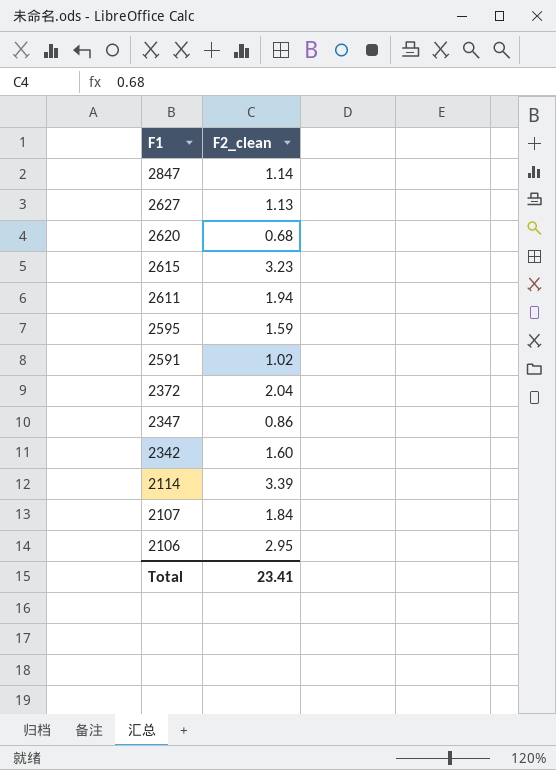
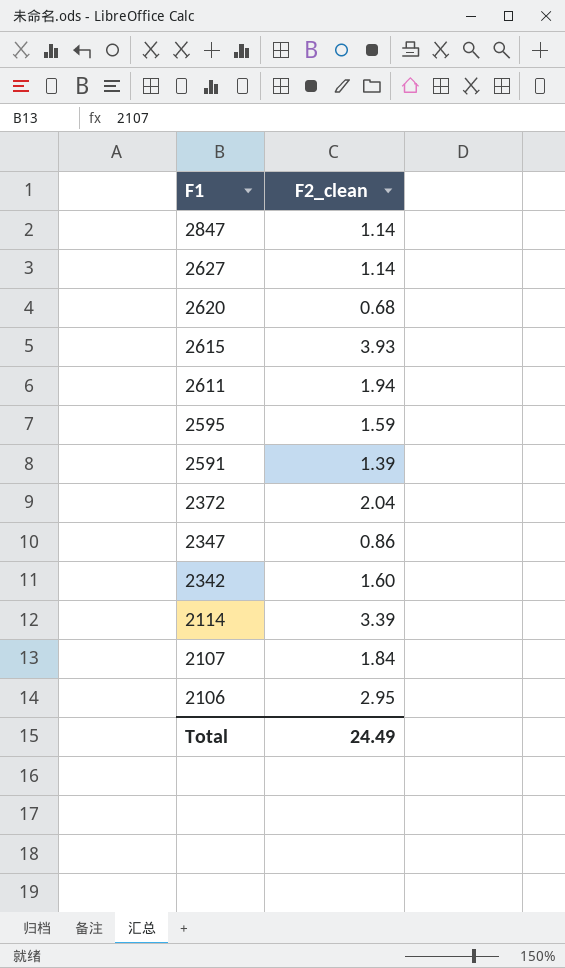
2627 | F2_clean: 1.13 -> 1.14
2615 | F2_clean: 3.23 -> 3.93
2591 | F2_clean: 1.02 -> 1.39
Total | F2_clean: 23.41 -> 24.49

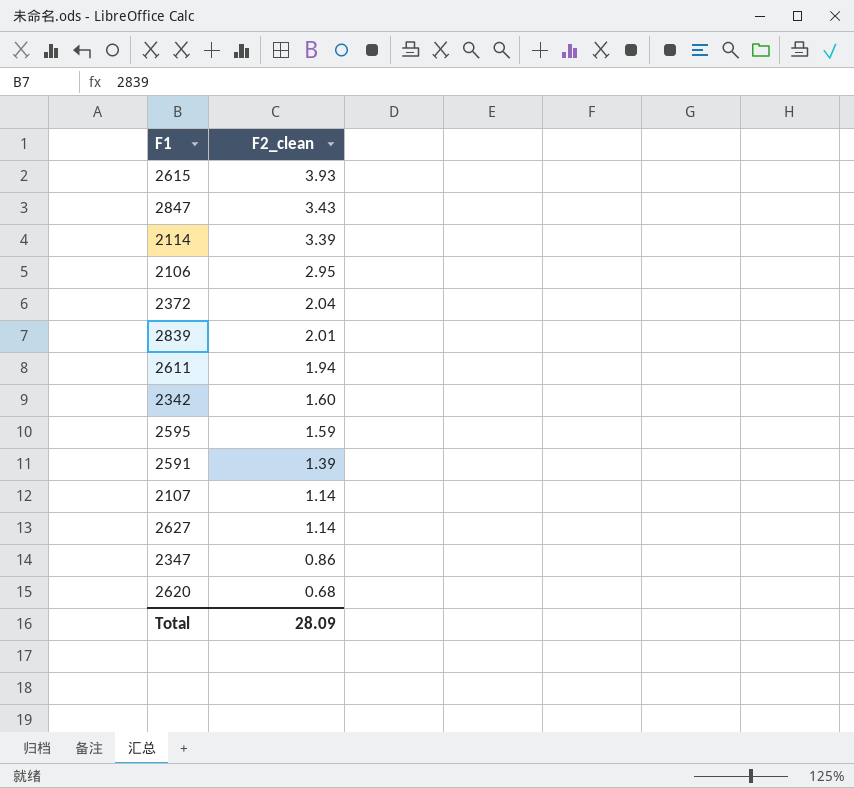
row order: F1 descending -> F2_clean descending
2847 | F2_clean: 1.14 -> 3.43
row 2839: none -> 2.01
2107 | F2_clean: 1.84 -> 1.14
Total | F2_clean: 24.49 -> 28.09

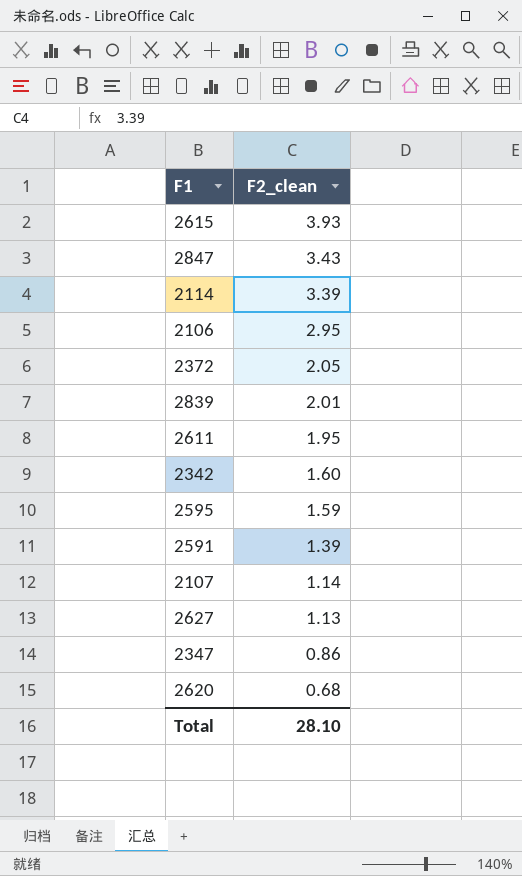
2372 | F2_clean: 2.04 -> 2.05
2611 | F2_clean: 1.94 -> 1.95
2627 | F2_clean: 1.14 -> 1.13
Total | F2_clean: 28.09 -> 28.10

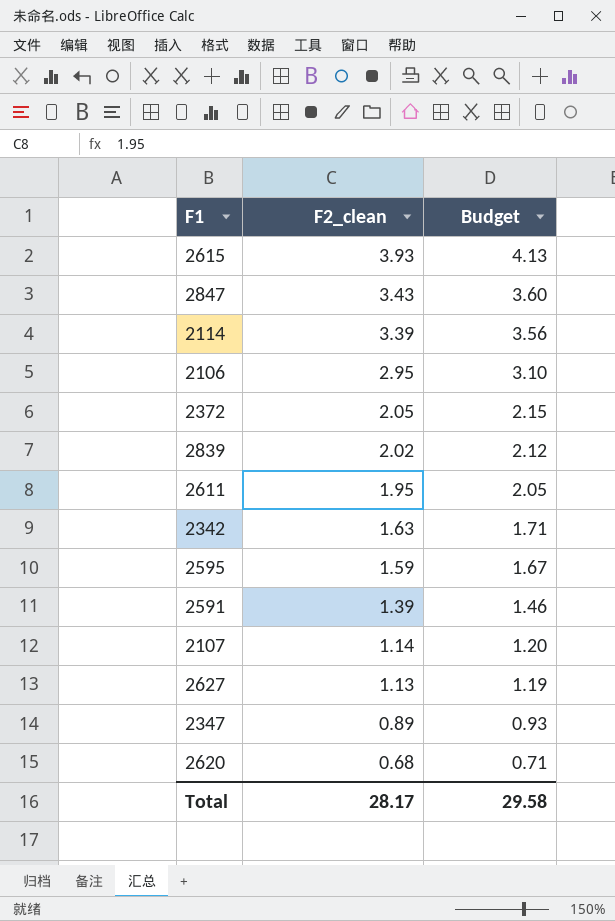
column Budget | formula: none -> [F2_clean] * 1.05
2839 | F2_clean: 2.01 -> 2.02
2342 | F2_clean: 1.60 -> 1.63
2347 | F2_clean: 0.86 -> 0.89
Total | F2_clean: 28.10 -> 28.17

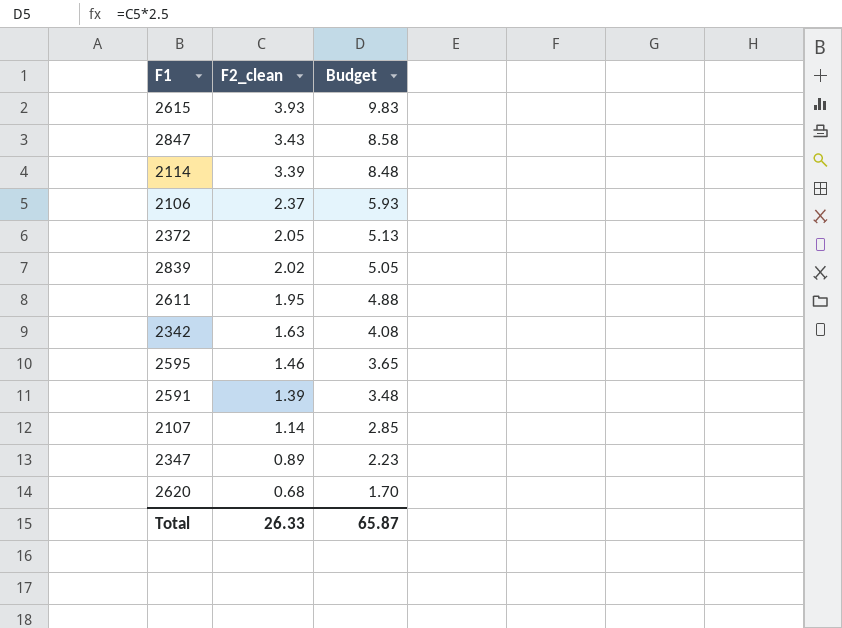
column Budget | formula: [F2_clean] * 1.05 -> [F2_clean] * 2.5
row 2627: 1.13 | 1.19 -> none
2106 | F2_clean: 2.95 -> 2.37
2595 | F2_clean: 1.59 -> 1.46
Total | F2_clean: 28.17 -> 26.33
Total | Budget: 29.58 -> 65.87

